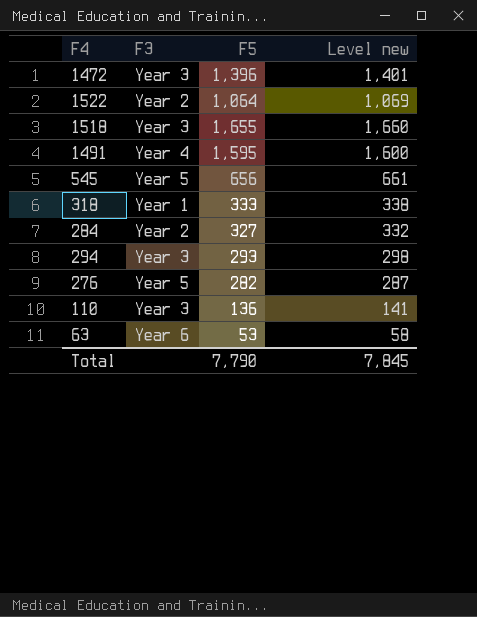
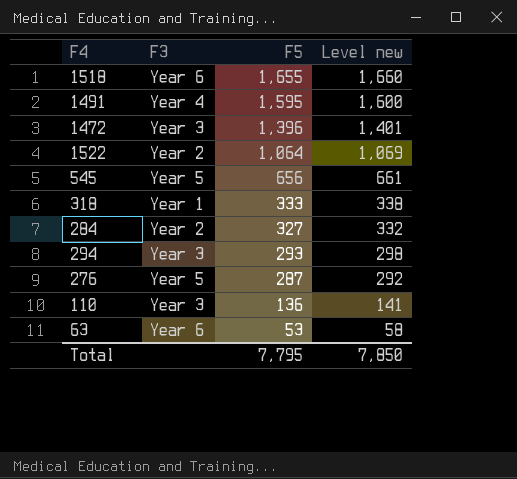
row order: none -> F5 descending
1518 | F3: Year 3 -> Year 6
276 | F5: 282 -> 287
276 | Level new: 287 -> 292
Total | F5: 7,790 -> 7,795
Total | Level new: 7,845 -> 7,850

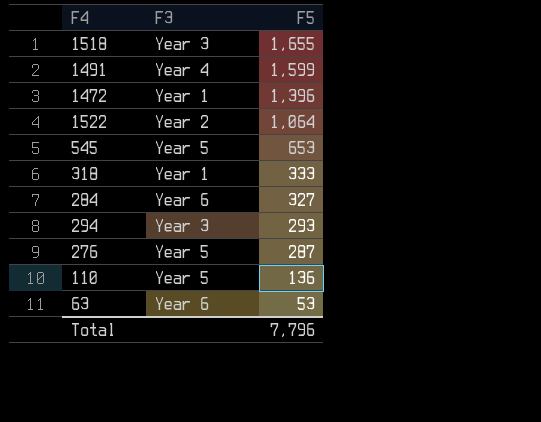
column Level new | formula: [F5] + 5 -> none
1518 | F3: Year 6 -> Year 3
1491 | F5: 1,595 -> 1,599
1472 | F3: Year 3 -> Year 1
545 | F5: 656 -> 653
284 | F3: Year 2 -> Year 6
110 | F3: Year 3 -> Year 5
Total | F5: 7,795 -> 7,796

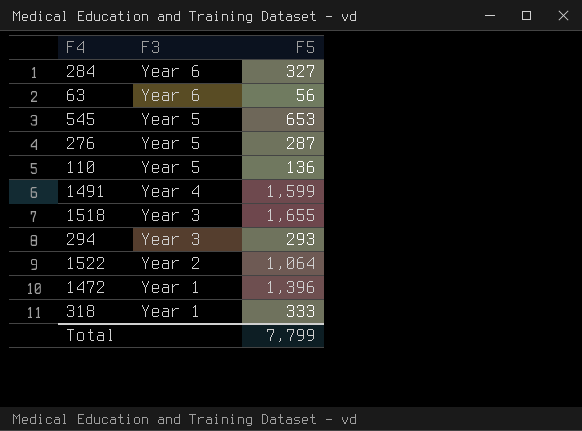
row order: F5 descending -> F3 descending
63 | F5: 53 -> 56
Total | F5: 7,796 -> 7,799

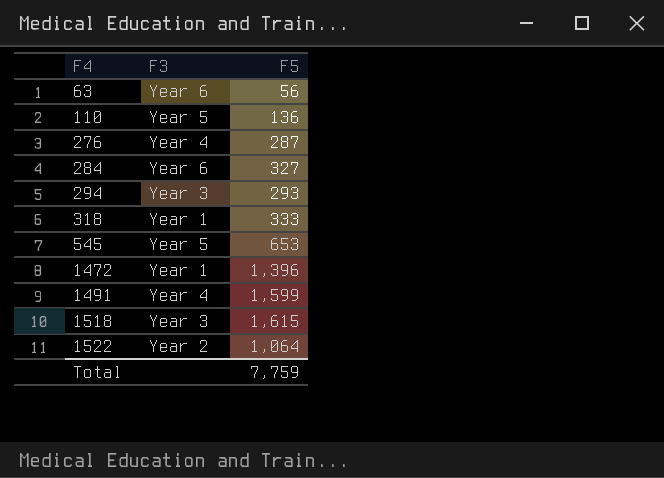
row order: F3 descending -> F4 ascending
276 | F3: Year 5 -> Year 4
1518 | F5: 1,655 -> 1,615
Total | F5: 7,799 -> 7,759

